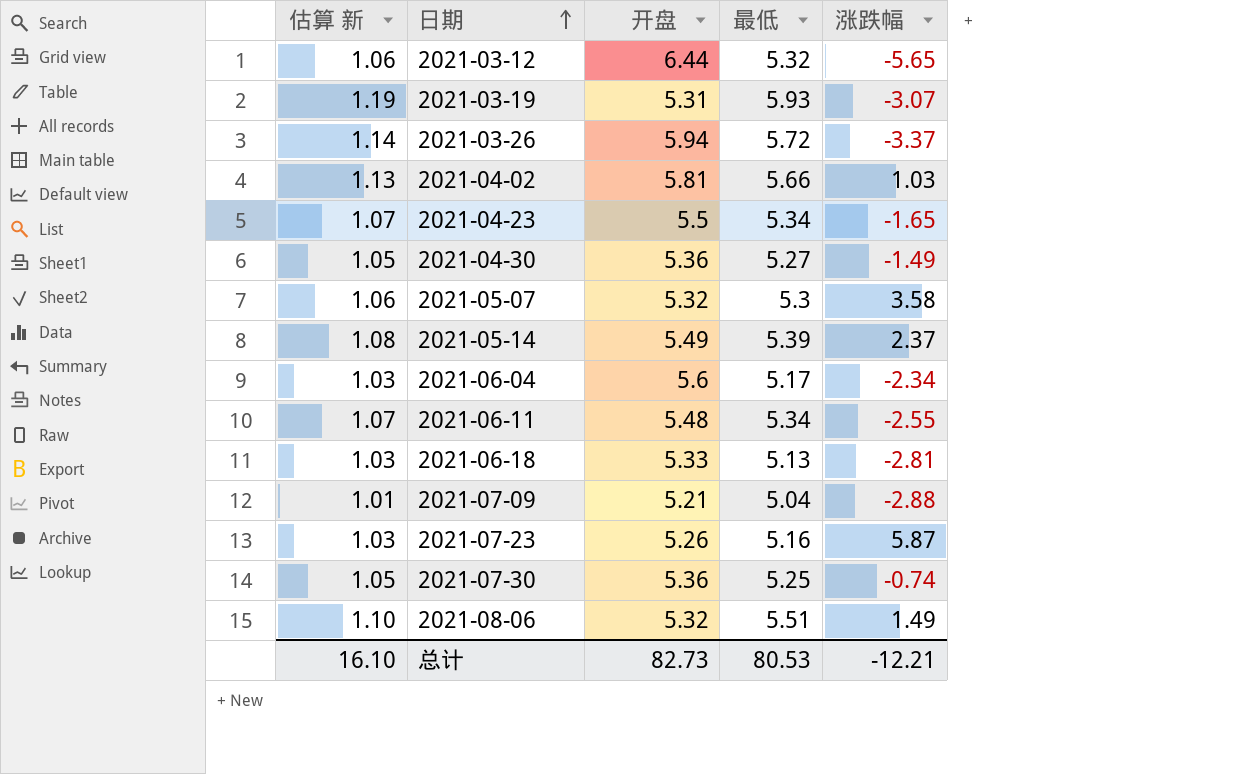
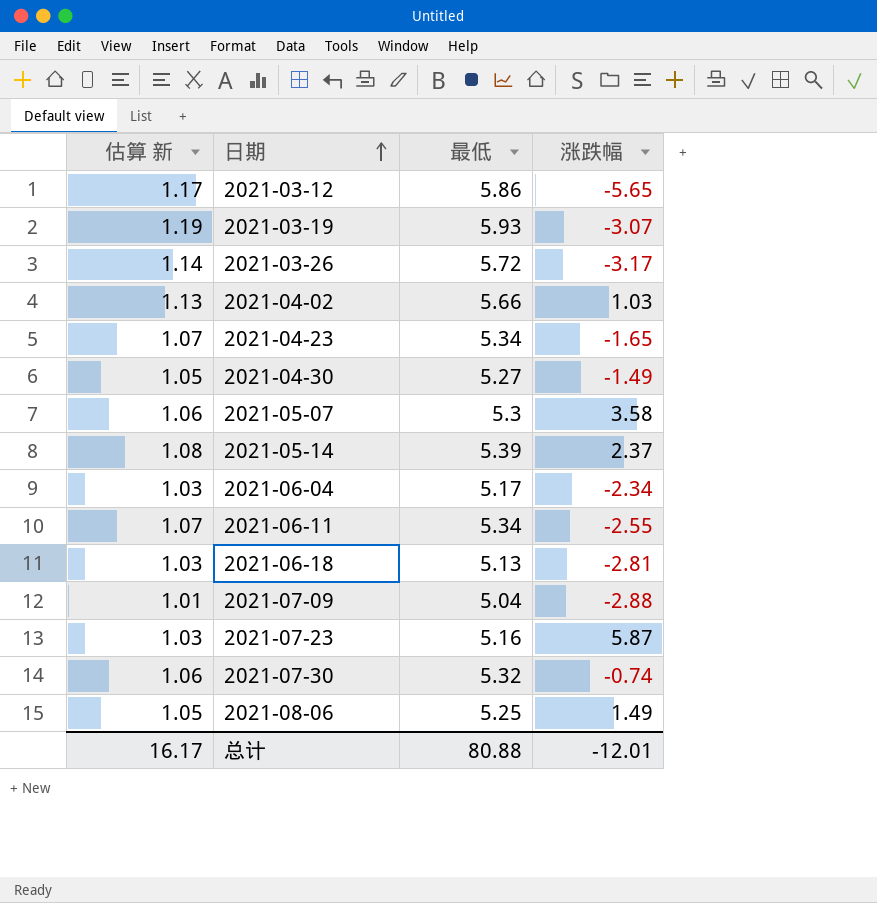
column 开盘 | position: 3 -> none
2021-03-12 | 估算 新: 1.06 -> 1.17
2021-03-12 | 最低: 5.32 -> 5.86
2021-03-26 | 涨跌幅: -3.37 -> -3.17
2021-07-30 | 估算 新: 1.05 -> 1.06
2021-07-30 | 最低: 5.25 -> 5.32
2021-08-06 | 估算 新: 1.10 -> 1.05
2021-08-06 | 最低: 5.51 -> 5.25
总计 | 估算 新: 16.10 -> 16.17
总计 | 最低: 80.53 -> 80.88
总计 | 涨跌幅: -12.21 -> -12.01

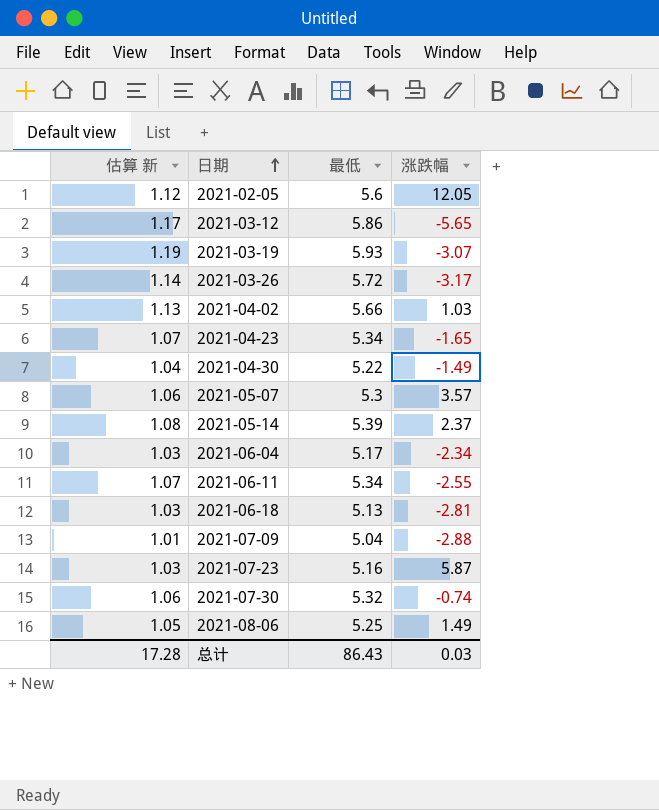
row 2021-02-05: none -> 1.12 | 5.6 | 12.05
2021-04-30 | 估算 新: 1.05 -> 1.04
2021-04-30 | 最低: 5.27 -> 5.22
2021-05-07 | 涨跌幅: 3.58 -> 3.57
总计 | 估算 新: 16.17 -> 17.28
总计 | 最低: 80.88 -> 86.43
总计 | 涨跌幅: -12.01 -> 0.03

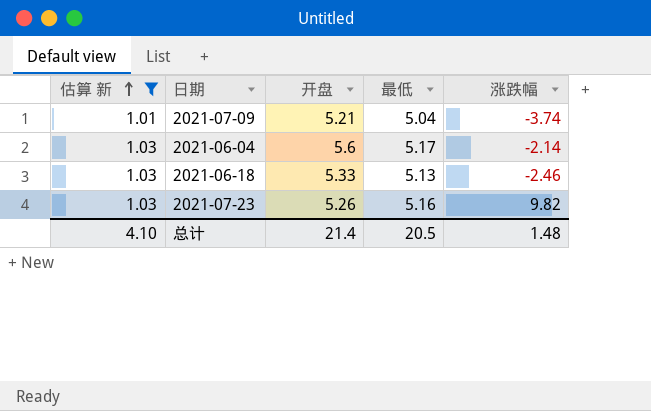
filter: none -> 估算 新 <= 1.03
row order: 日期 ascending -> 估算 新 ascending
column 开盘 | position: none -> 3
2021-07-09 | 涨跌幅: -2.88 -> -3.74
2021-06-04 | 涨跌幅: -2.34 -> -2.14
2021-06-18 | 涨跌幅: -2.81 -> -2.46
2021-07-23 | 涨跌幅: 5.87 -> 9.82
总计 | 估算 新: 17.28 -> 4.10
总计 | 最低: 86.43 -> 20.5
总计 | 涨跌幅: 0.03 -> 1.48

